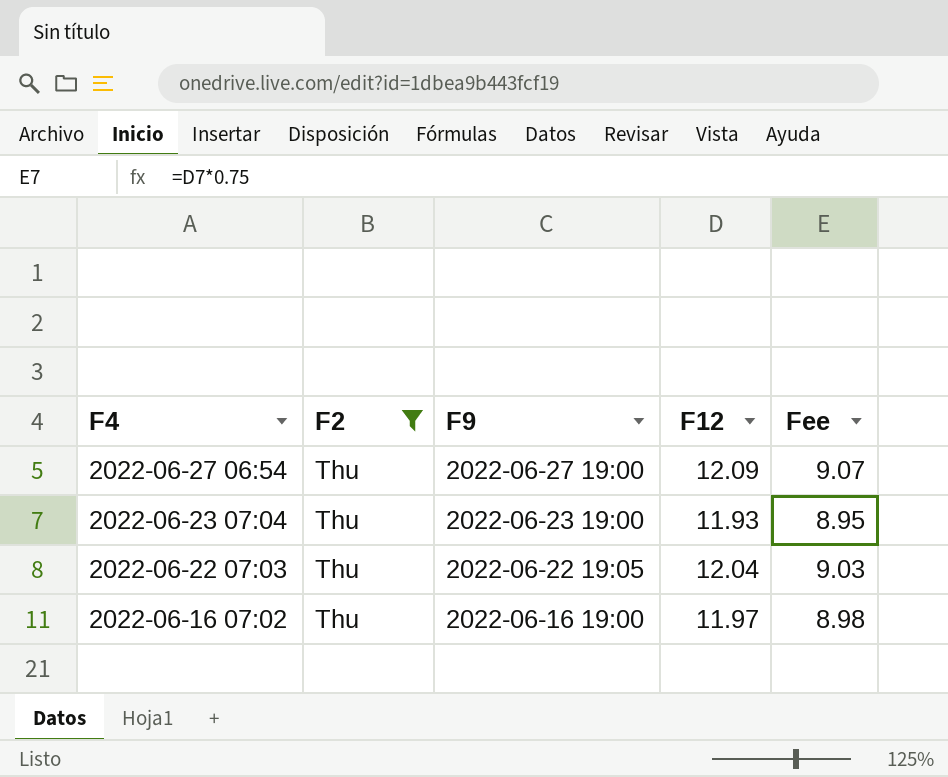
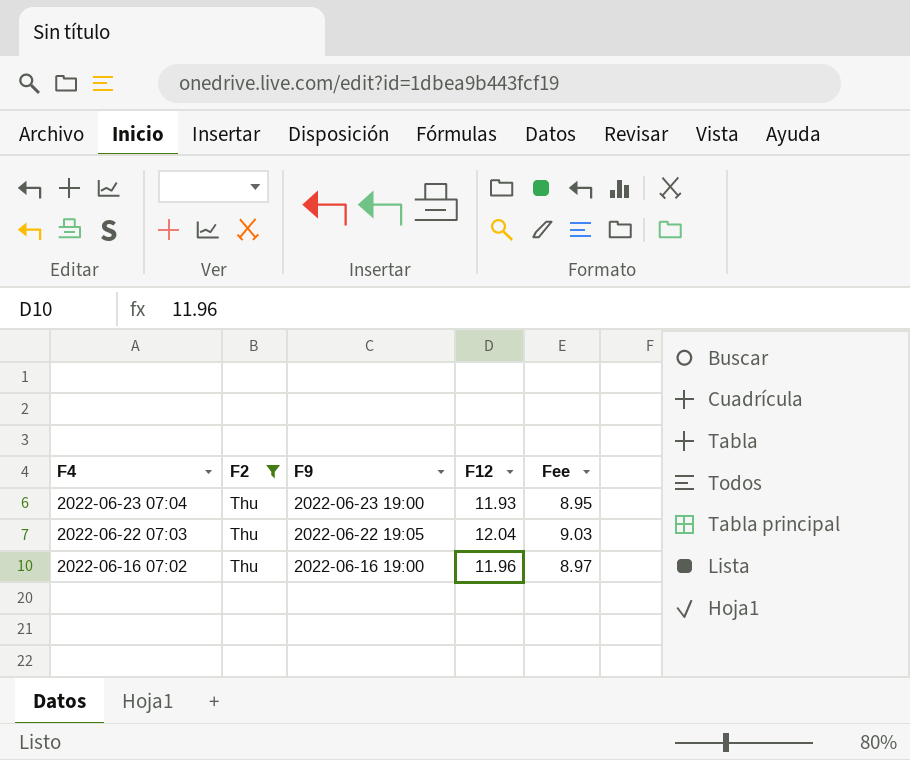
row 2022-06-27 06:54: Thu | 2022-06-27 19:00 | 12.09 | 9.07 -> none
2022-06-16 07:02 | F12: 11.97 -> 11.96
2022-06-16 07:02 | Fee: 8.98 -> 8.97

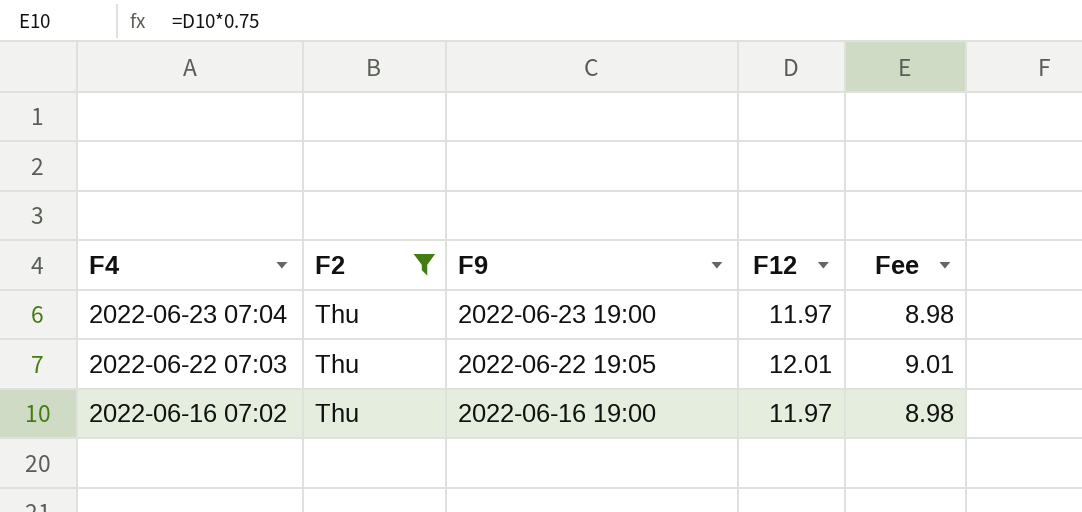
2022-06-23 07:04 | F12: 11.93 -> 11.97
2022-06-23 07:04 | Fee: 8.95 -> 8.98
2022-06-22 07:03 | F12: 12.04 -> 12.01
2022-06-22 07:03 | Fee: 9.03 -> 9.01
2022-06-16 07:02 | F12: 11.96 -> 11.97
2022-06-16 07:02 | Fee: 8.97 -> 8.98

